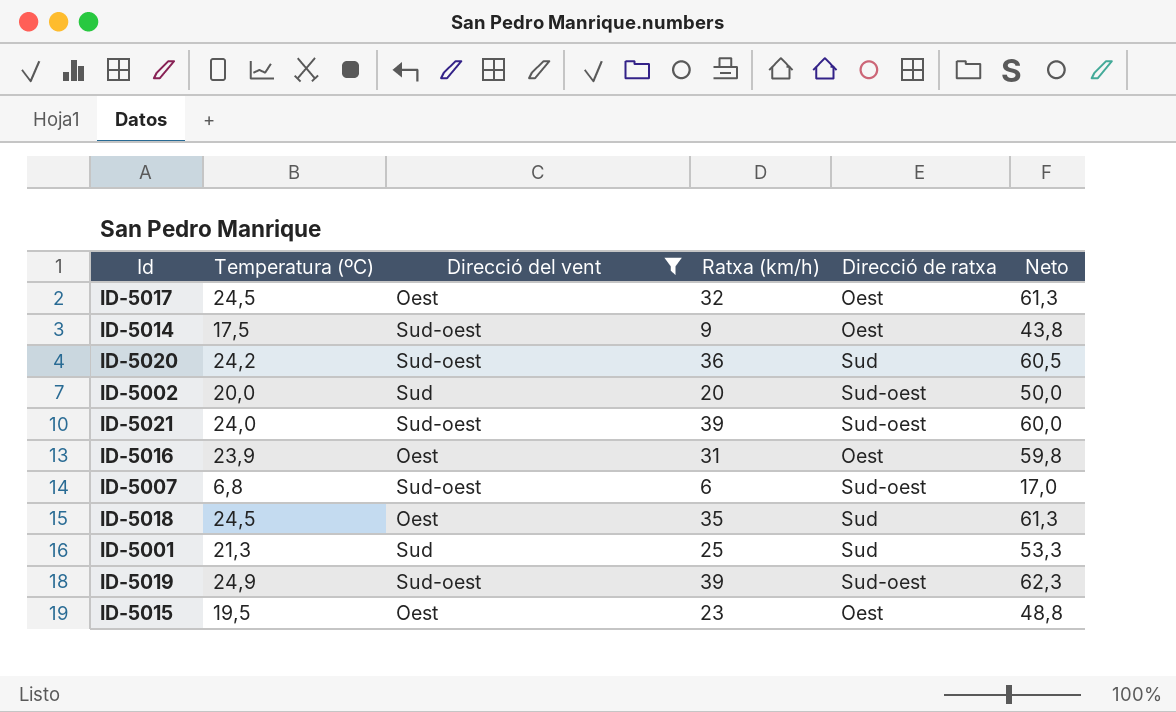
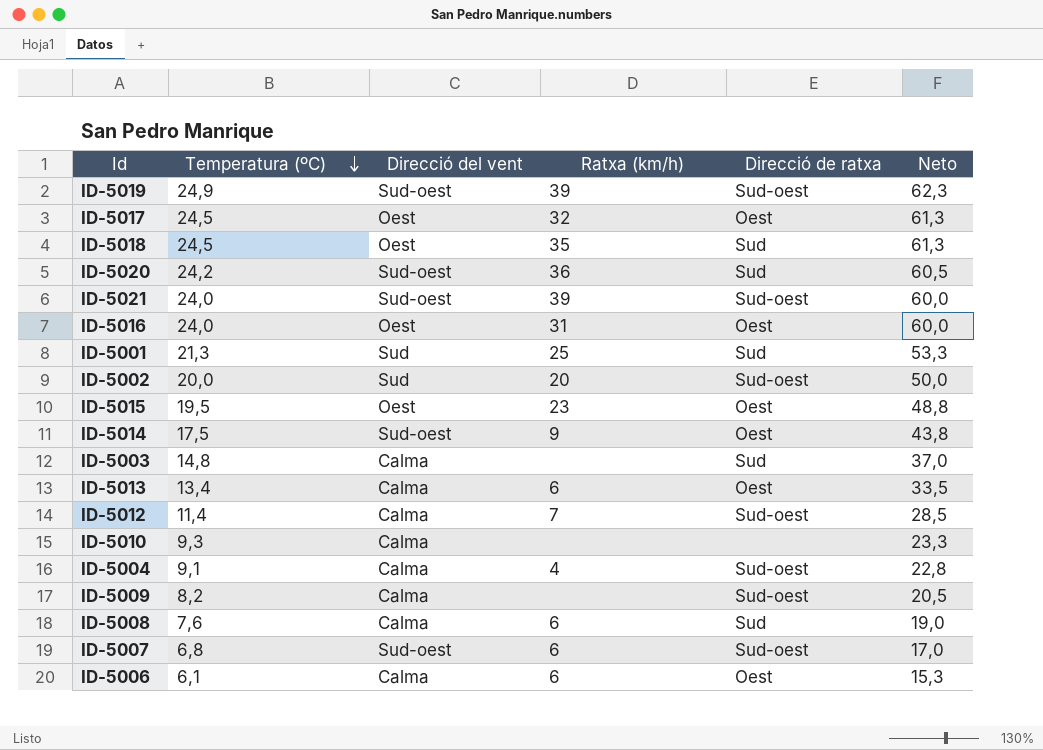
filter: Direcció del vent != Calma -> none
row order: none -> Temperatura (ºC) descending
ID-5016 | Temperatura (ºC): 23,9 -> 24,0
ID-5016 | Neto: 59,8 -> 60,0

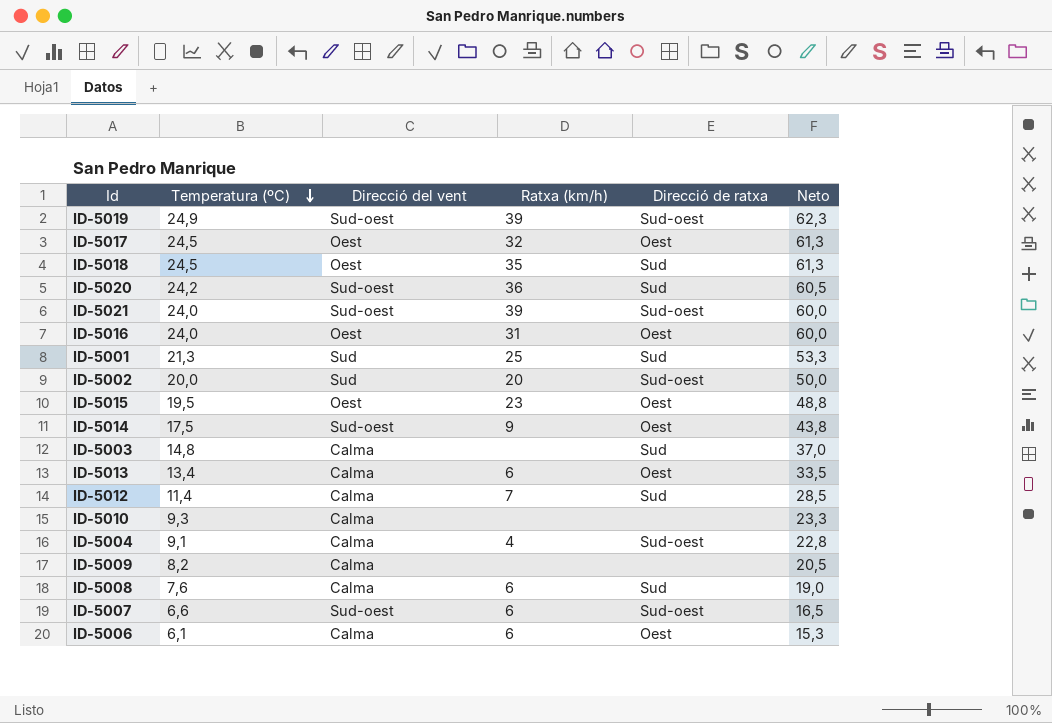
ID-5012 | Direcció de ratxa: Sud-oest -> Sud
ID-5009 | Direcció de ratxa: Sud-oest -> none
ID-5007 | Temperatura (ºC): 6,8 -> 6,6
ID-5007 | Neto: 17,0 -> 16,5

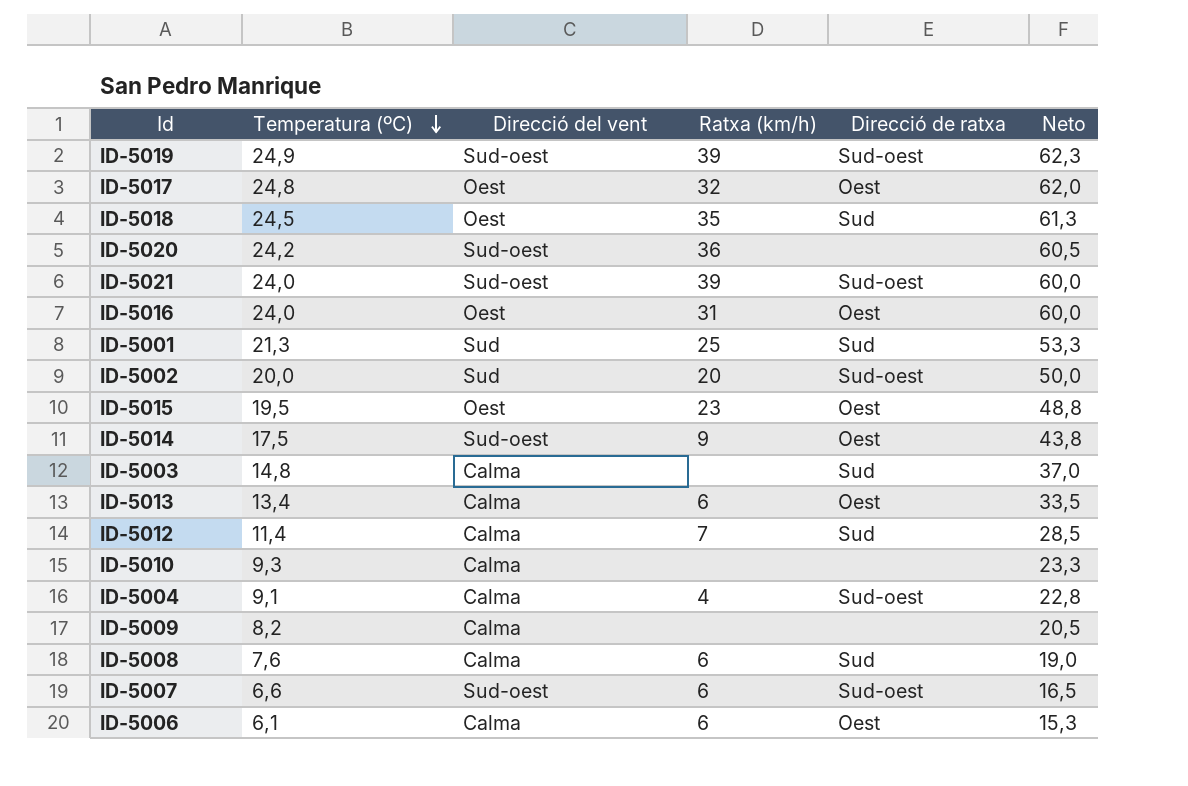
ID-5017 | Temperatura (ºC): 24,5 -> 24,8
ID-5017 | Neto: 61,3 -> 62,0
ID-5020 | Direcció de ratxa: Sud -> none

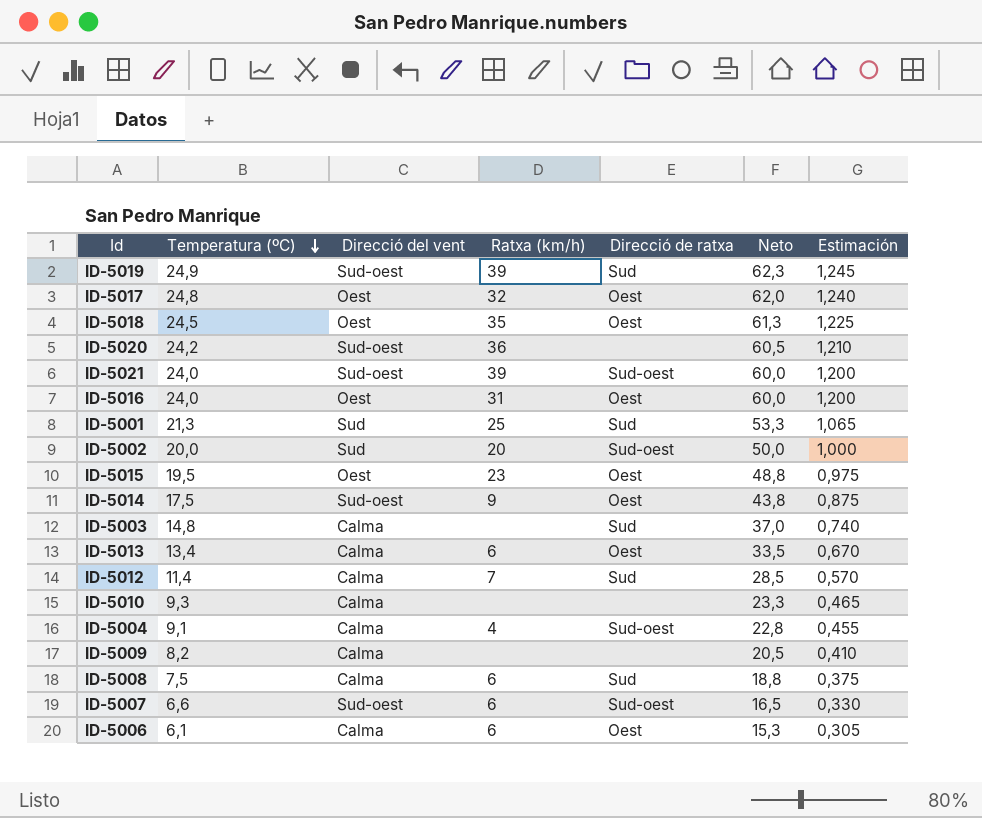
column Estimación | formula: none -> [Temperatura (ºC)] * 0,05
ID-5019 | Direcció de ratxa: Sud-oest -> Sud
ID-5018 | Direcció de ratxa: Sud -> Oest
ID-5008 | Temperatura (ºC): 7,6 -> 7,5
ID-5008 | Neto: 19,0 -> 18,8

